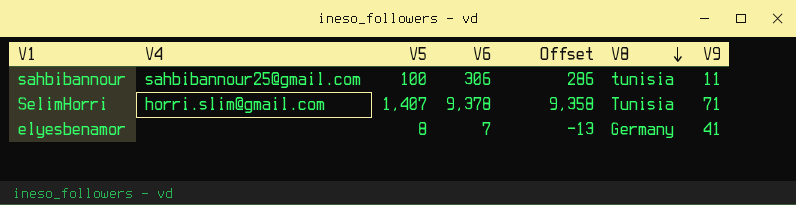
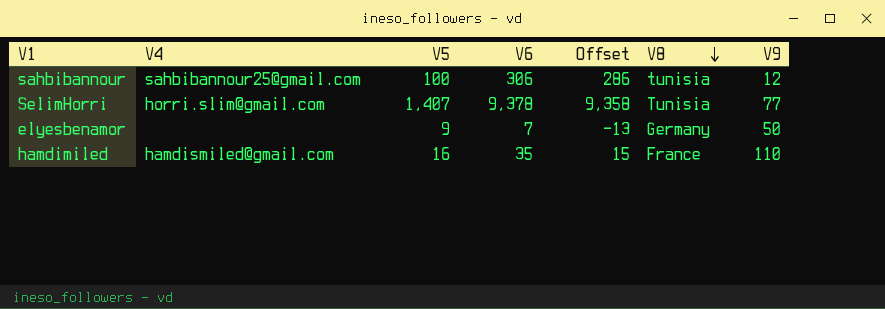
sahbibannour | V9: 11 -> 12
SelimHorri | V9: 71 -> 77
elyesbenamor | V5: 8 -> 9
elyesbenamor | V9: 41 -> 50
row hamdimiled: none -> hamdismiled@gmail.com | 16 | 35 | 15 | France | 110

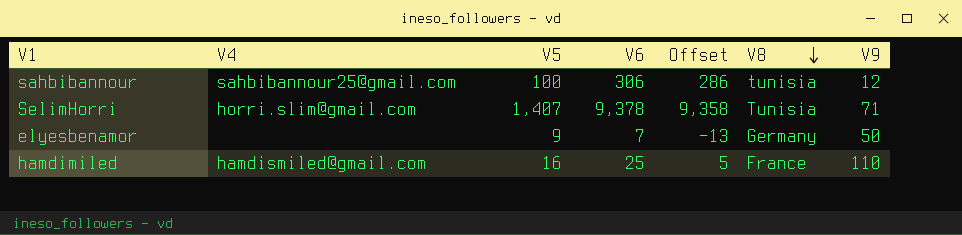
SelimHorri | V9: 77 -> 71
hamdimiled | V6: 35 -> 25
hamdimiled | Offset: 15 -> 5

